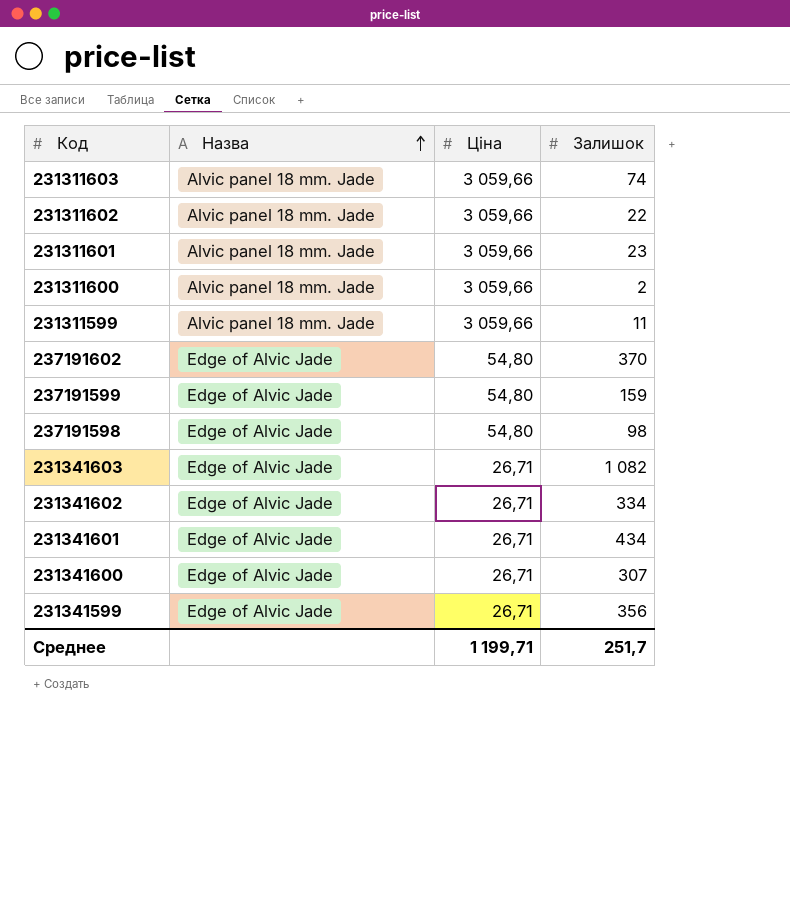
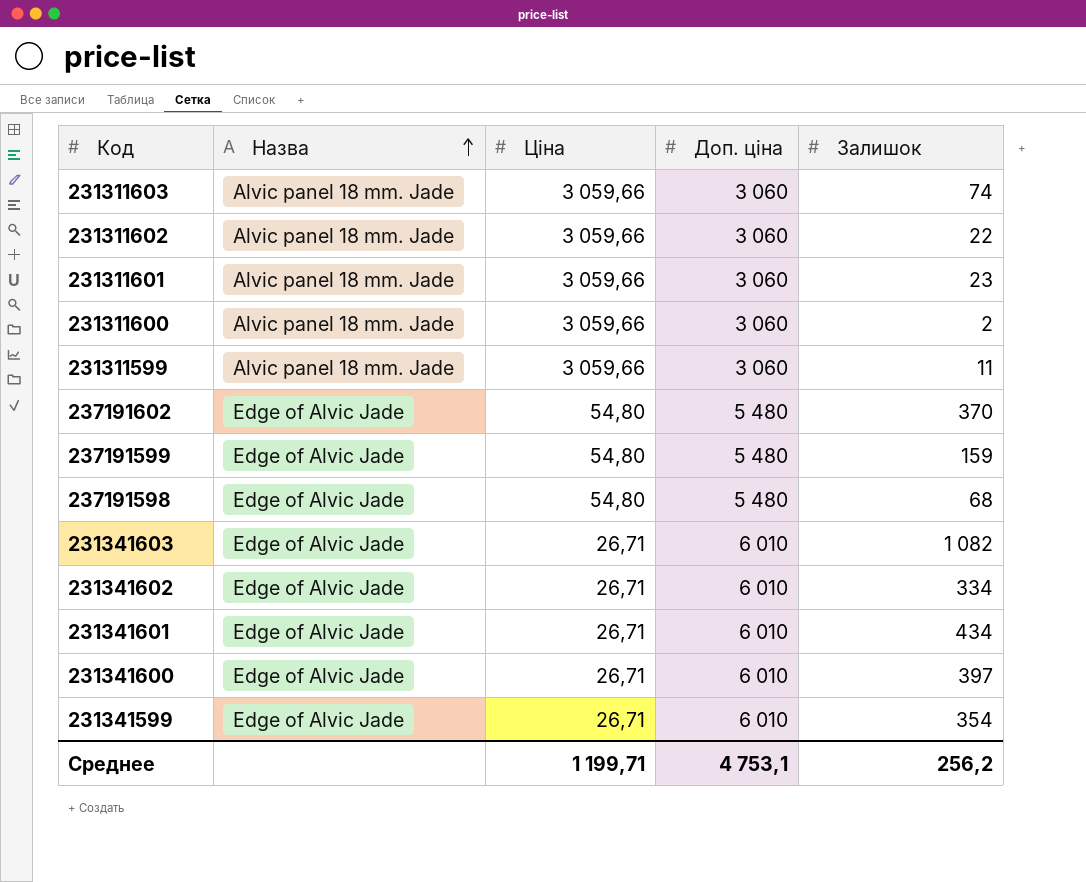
column Доп. ціна | position: none -> 4
237191598 | Залишок: 98 -> 68
231341600 | Залишок: 307 -> 397
231341599 | Залишок: 356 -> 354
Среднее | Залишок: 251,7 -> 256,2

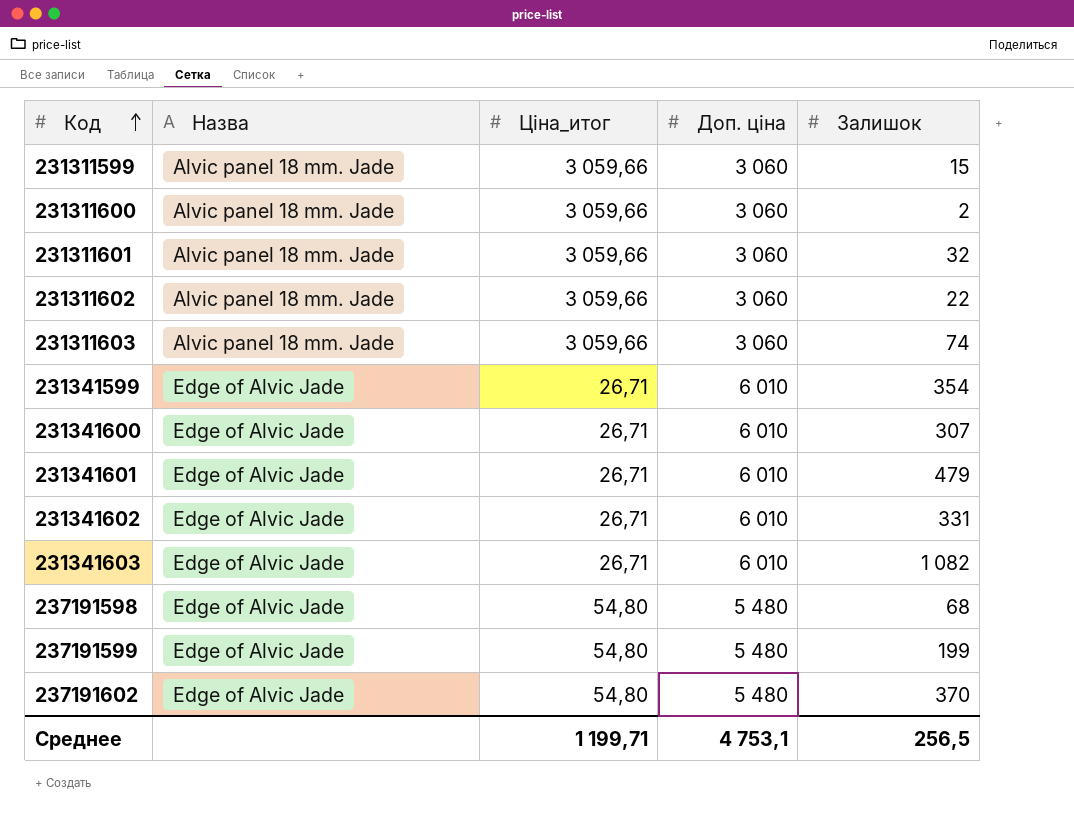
row order: Назва ascending -> Код ascending
column name: Ціна -> Ціна_итог
231311599 | Залишок: 11 -> 15
231311601 | Залишок: 23 -> 32
231341600 | Залишок: 397 -> 307
231341601 | Залишок: 434 -> 479
231341602 | Залишок: 334 -> 331
237191599 | Залишок: 159 -> 199
Среднее | Залишок: 256,2 -> 256,5

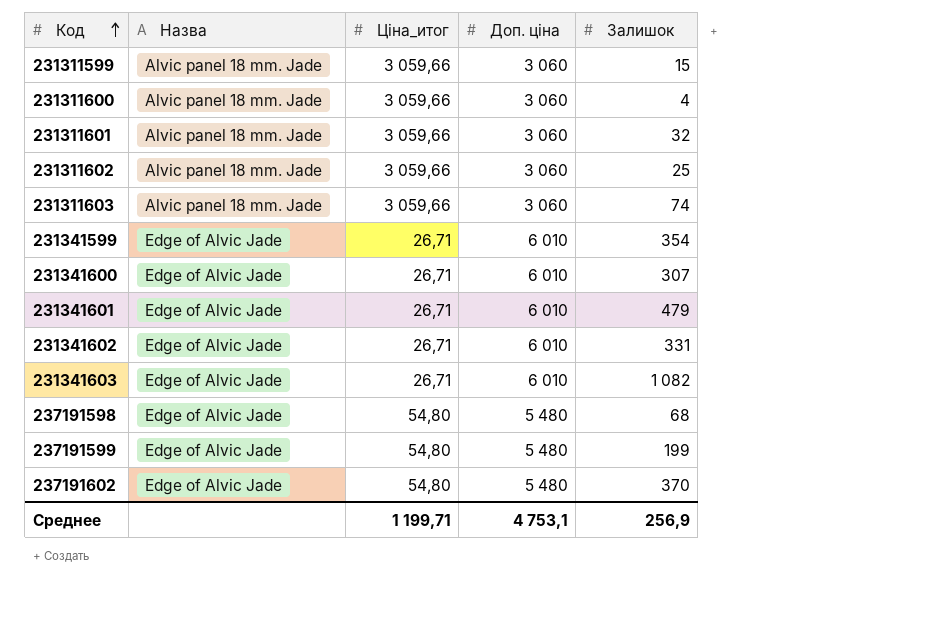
231311600 | Залишок: 2 -> 4
231311602 | Залишок: 22 -> 25
Среднее | Залишок: 256,5 -> 256,9

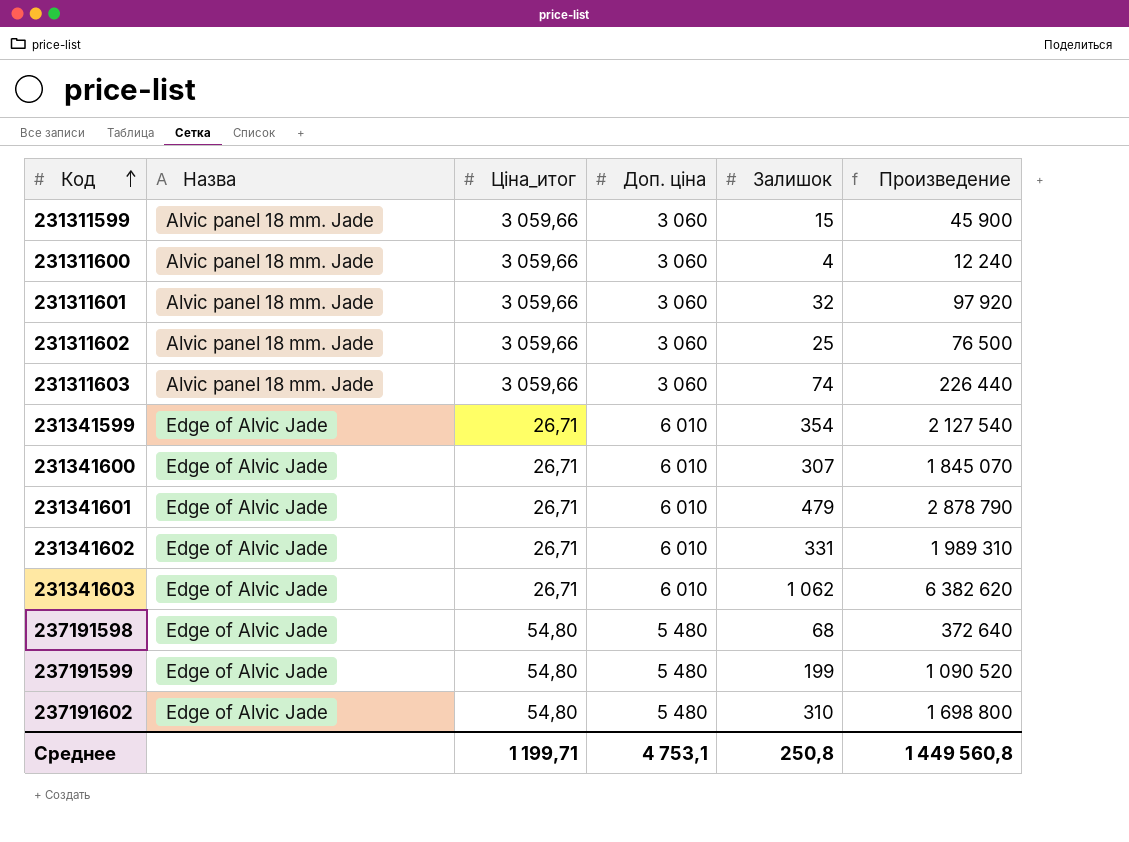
column Произведение | formula: none -> [Доп. ціна] * [Залишок]
231341603 | Залишок: 1 082 -> 1 062
237191602 | Залишок: 370 -> 310
Среднее | Залишок: 256,9 -> 250,8

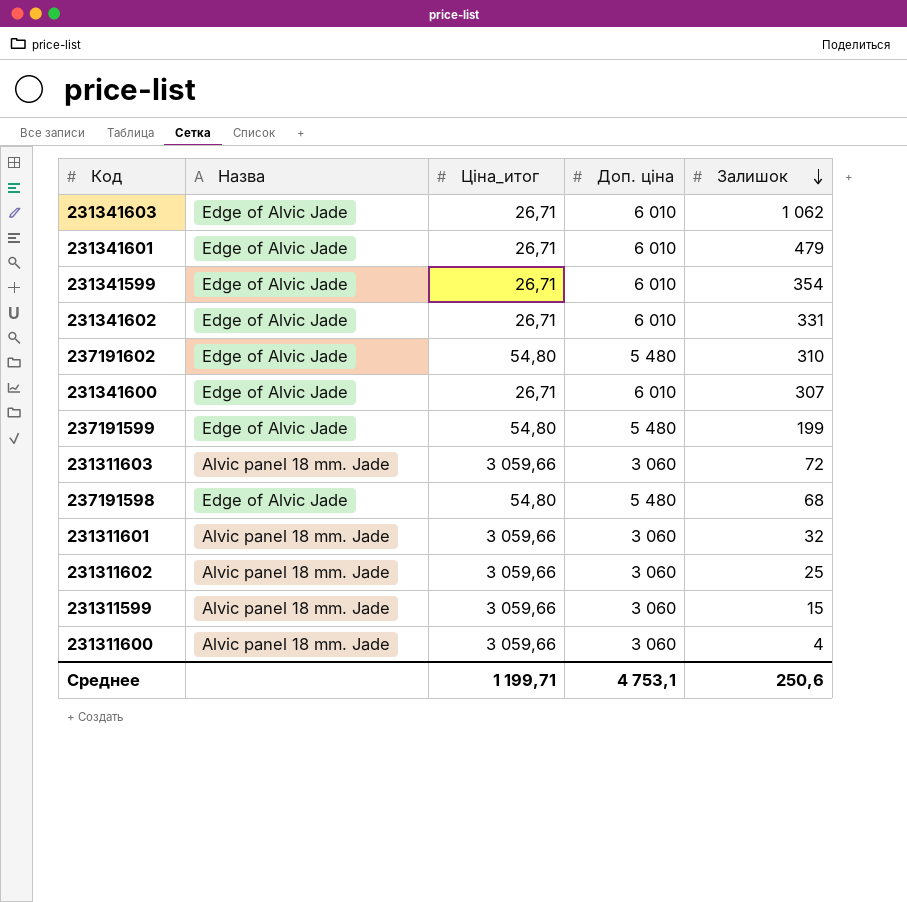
row order: Код ascending -> Залишок descending
column Произведение | formula: [Доп. ціна] * [Залишок] -> none
231311603 | Залишок: 74 -> 72
Среднее | Залишок: 250,8 -> 250,6

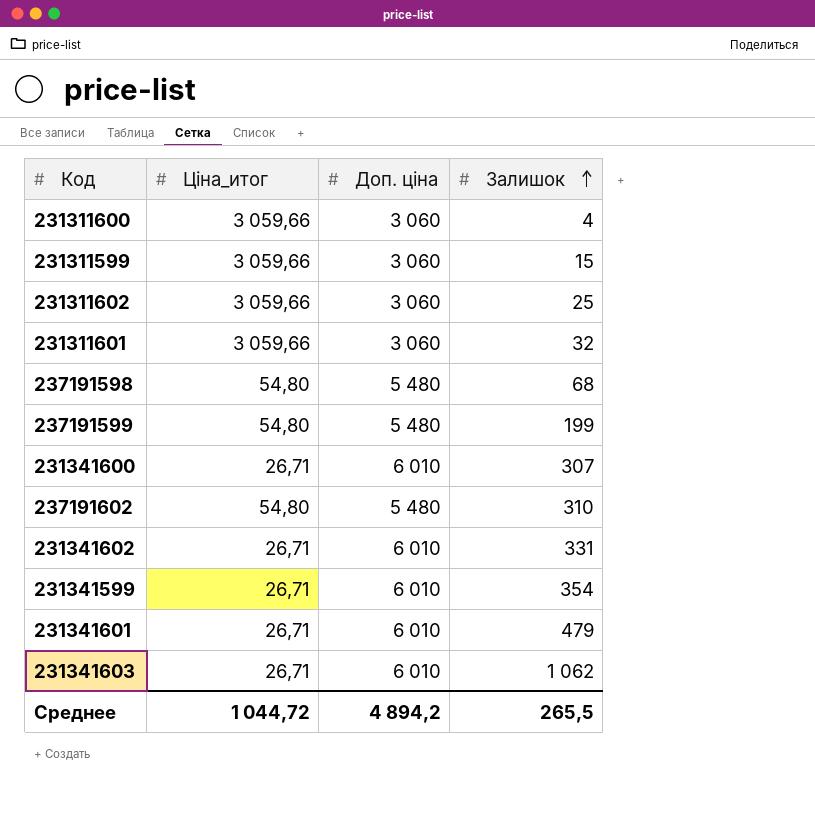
row order: Залишок descending -> Залишок ascending
column Назва | position: 2 -> none
row 231311603: Alvic panel 18 mm. Jade | 3 059,66 | 3 060 | 72 -> none
Среднее | Ціна_итог: 1 199,71 -> 1 044,72
Среднее | Доп. ціна: 4 753,1 -> 4 894,2
Среднее | Залишок: 250,6 -> 265,5

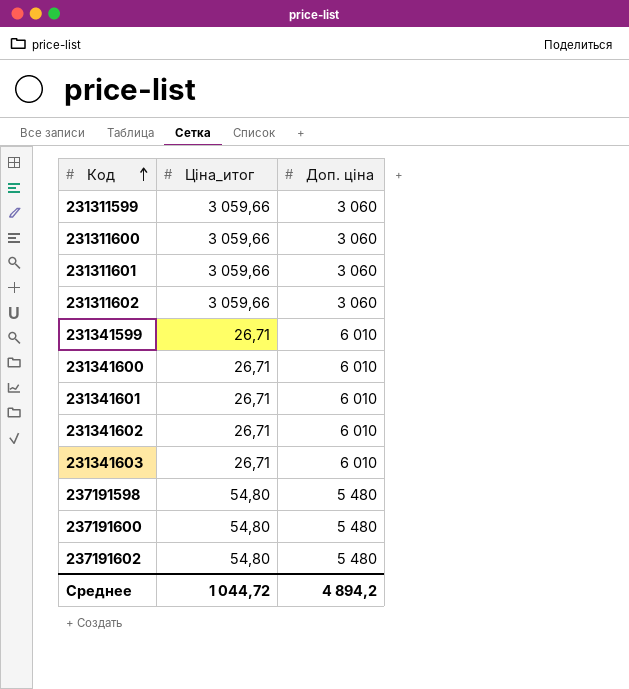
row order: Залишок ascending -> Код ascending
column Залишок | position: 4 -> none
row 237191599: 54,80 | 5 480 | 199 -> none
row 237191600: none -> 54,80 | 5 480

